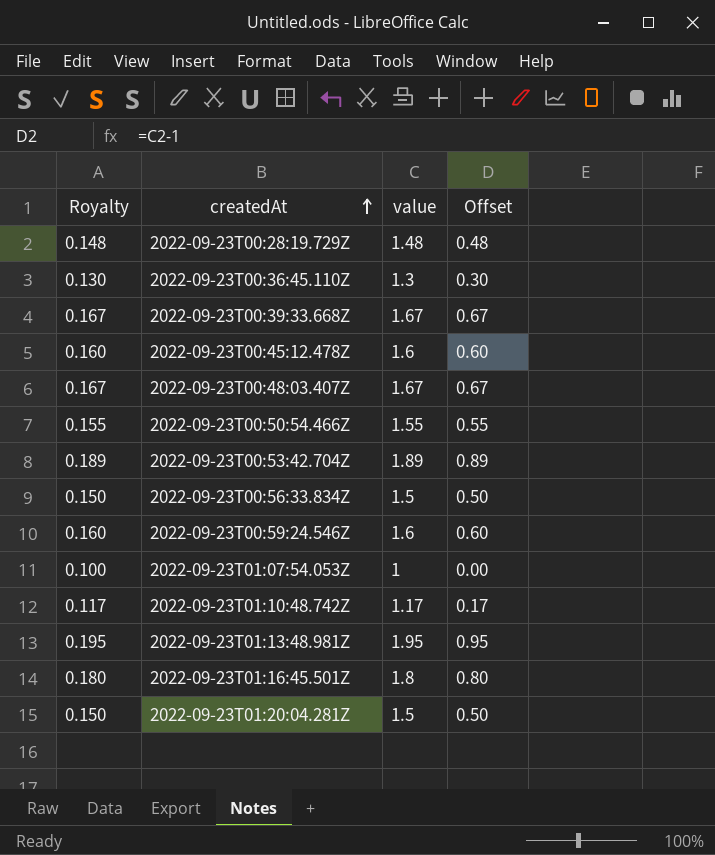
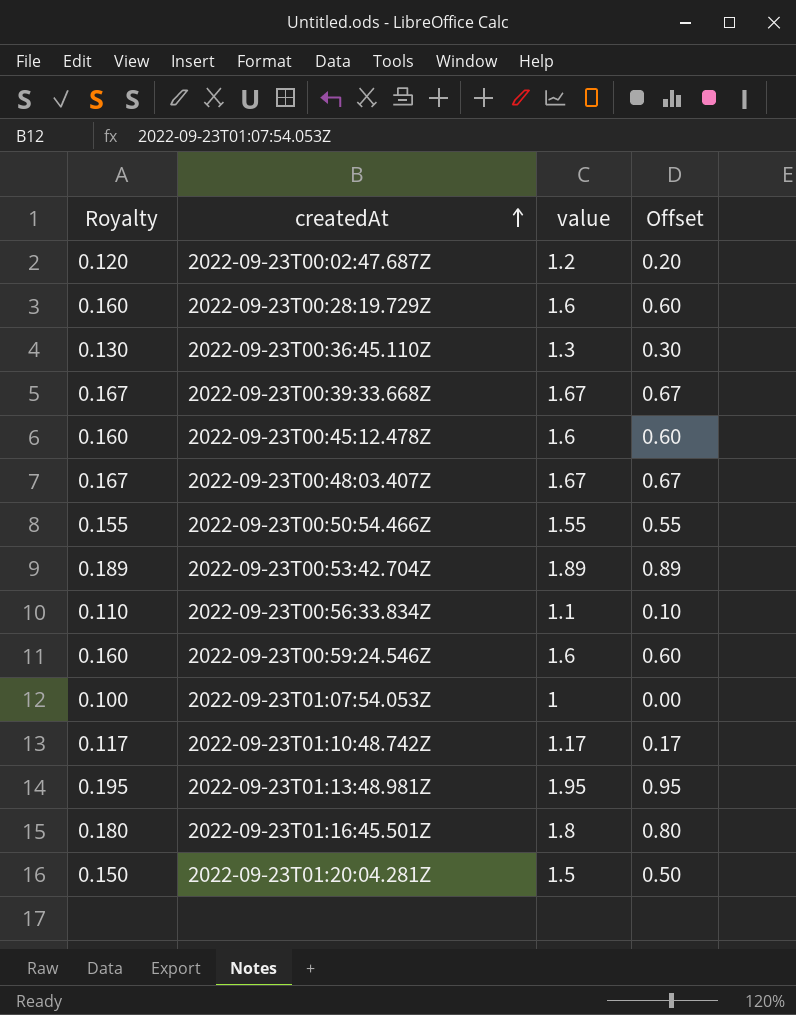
row 2022-09-23T00:02:47.687Z: none -> 0.120 | 1.2 | 0.20
2022-09-23T00:28:19.729Z | Royalty: 0.148 -> 0.160
2022-09-23T00:28:19.729Z | value: 1.48 -> 1.6
2022-09-23T00:28:19.729Z | Offset: 0.48 -> 0.60
2022-09-23T00:56:33.834Z | Royalty: 0.150 -> 0.110
2022-09-23T00:56:33.834Z | value: 1.5 -> 1.1
2022-09-23T00:56:33.834Z | Offset: 0.50 -> 0.10

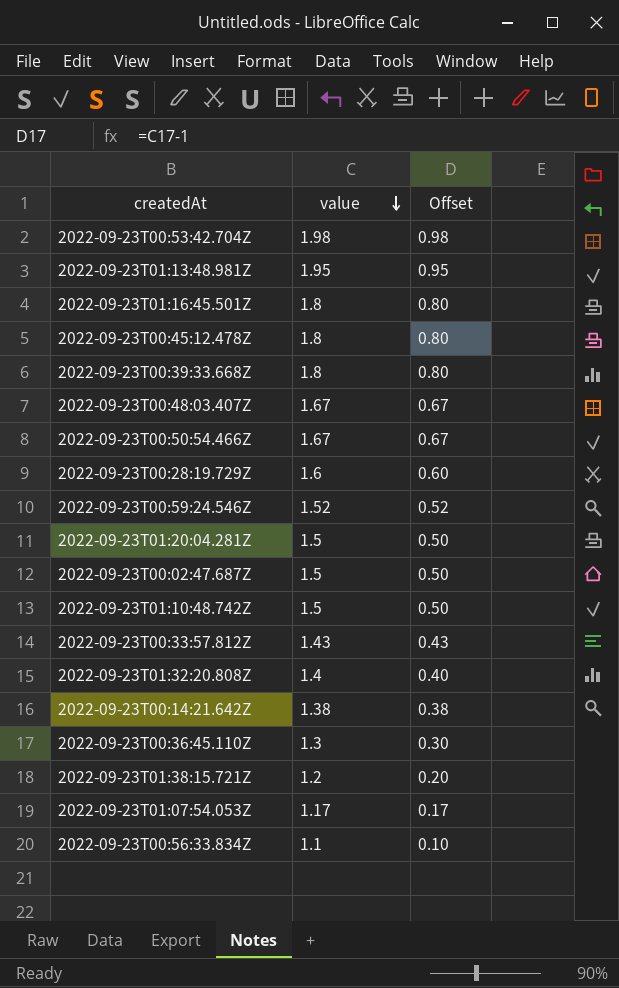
row order: createdAt ascending -> value descending
column Royalty | formula: [value] * 0.1 -> none
2022-09-23T00:53:42.704Z | value: 1.89 -> 1.98
2022-09-23T00:53:42.704Z | Offset: 0.89 -> 0.98
2022-09-23T00:45:12.478Z | value: 1.6 -> 1.8
2022-09-23T00:45:12.478Z | Offset: 0.60 -> 0.80
2022-09-23T00:39:33.668Z | value: 1.67 -> 1.8
2022-09-23T00:39:33.668Z | Offset: 0.67 -> 0.80
2022-09-23T00:50:54.466Z | value: 1.55 -> 1.67
2022-09-23T00:50:54.466Z | Offset: 0.55 -> 0.67
2022-09-23T00:59:24.546Z | value: 1.6 -> 1.52
2022-09-23T00:59:24.546Z | Offset: 0.60 -> 0.52
2022-09-23T00:02:47.687Z | value: 1.2 -> 1.5
2022-09-23T00:02:47.687Z | Offset: 0.20 -> 0.50
2022-09-23T01:10:48.742Z | value: 1.17 -> 1.5
2022-09-23T01:10:48.742Z | Offset: 0.17 -> 0.50
row 2022-09-23T00:33:57.812Z: none -> 1.43 | 0.43
row 2022-09-23T01:32:20.808Z: none -> 1.4 | 0.40
row 2022-09-23T00:14:21.642Z: none -> 1.38 | 0.38
row 2022-09-23T01:38:15.721Z: none -> 1.2 | 0.20
2022-09-23T01:07:54.053Z | value: 1 -> 1.17
2022-09-23T01:07:54.053Z | Offset: 0.00 -> 0.17

